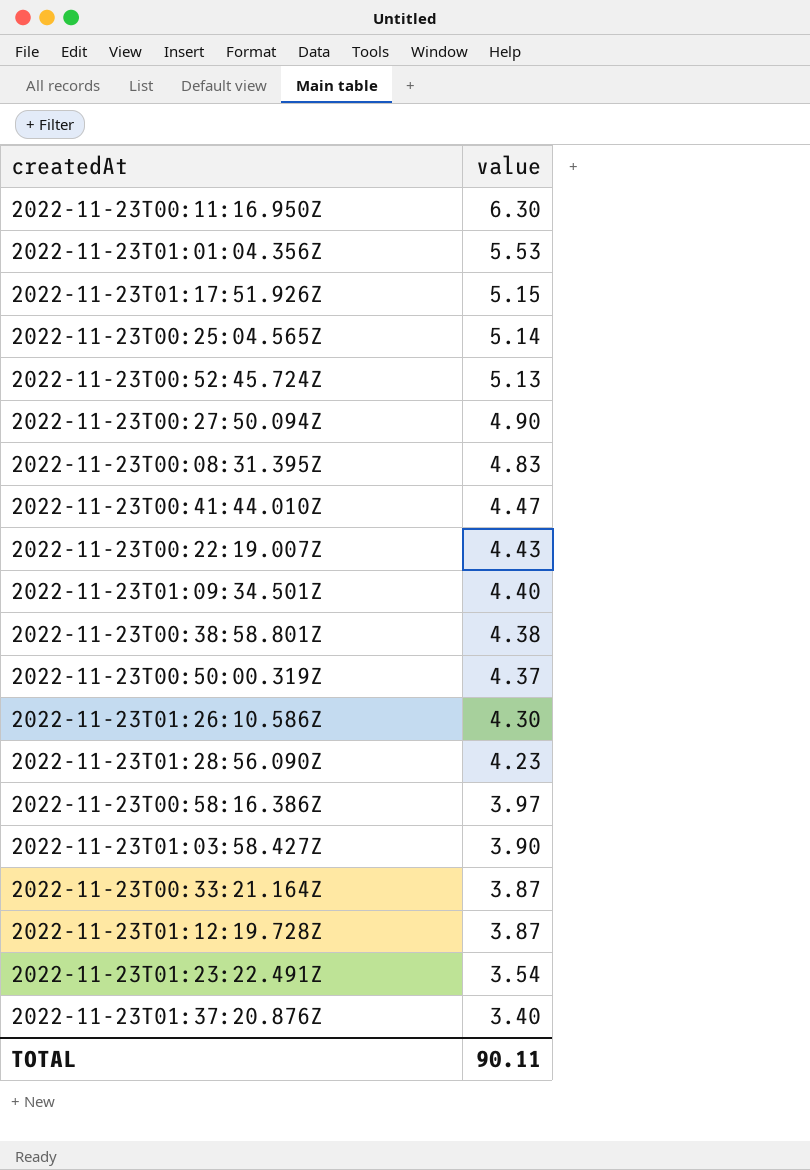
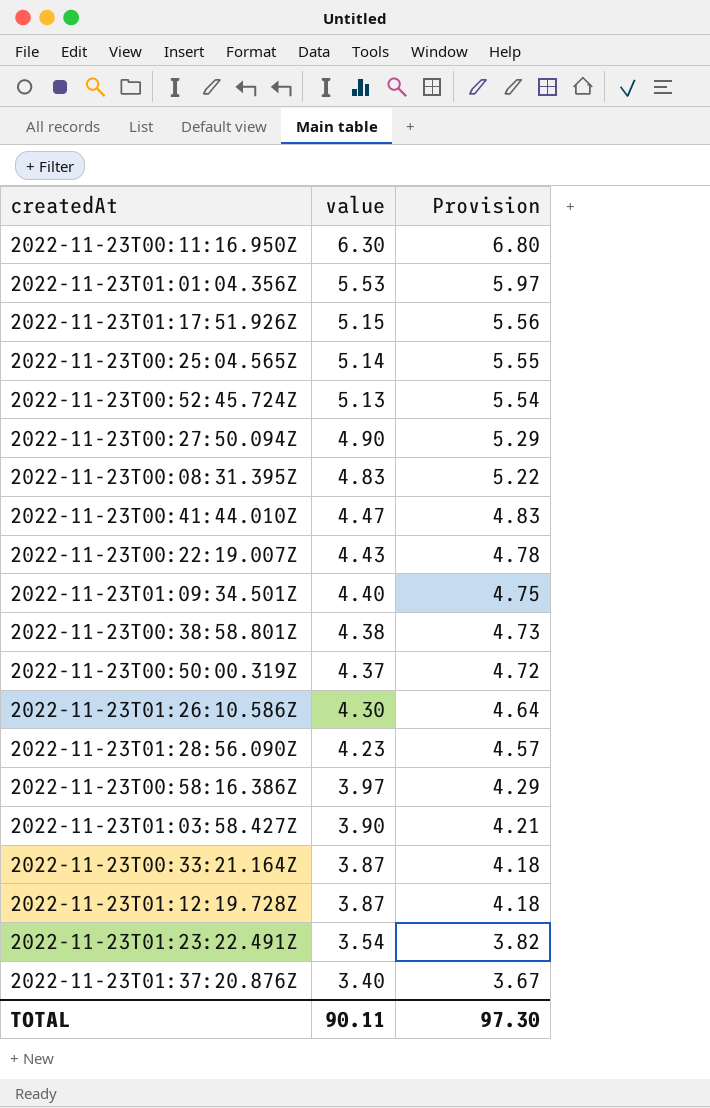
column Provision | formula: none -> [value] * 1.08

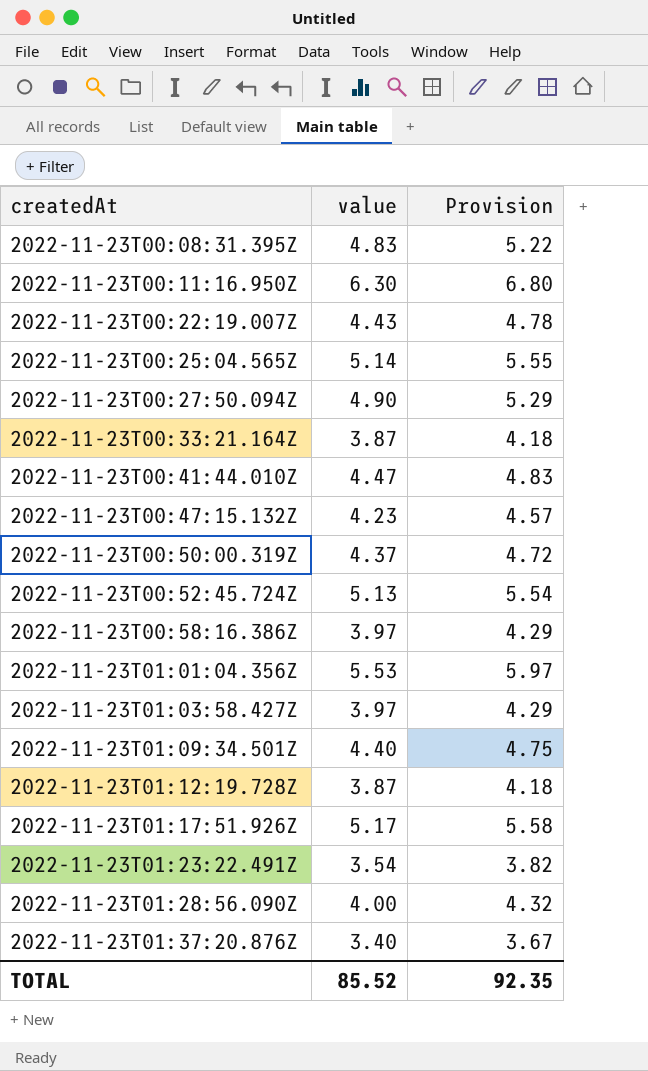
row order: value descending -> createdAt ascending
row 2022-11-23T00:38:58.801Z: 4.38 | 4.73 -> none
row 2022-11-23T01:26:10.586Z: 4.30 | 4.64 -> none
row 2022-11-23T00:47:15.132Z: none -> 4.23 | 4.57
2022-11-23T01:03:58.427Z | value: 3.90 -> 3.97
2022-11-23T01:03:58.427Z | Provision: 4.21 -> 4.29
2022-11-23T01:17:51.926Z | value: 5.15 -> 5.17
2022-11-23T01:17:51.926Z | Provision: 5.56 -> 5.58
2022-11-23T01:28:56.090Z | value: 4.23 -> 4.00
2022-11-23T01:28:56.090Z | Provision: 4.57 -> 4.32
TOTAL | value: 90.11 -> 85.52
TOTAL | Provision: 97.30 -> 92.35

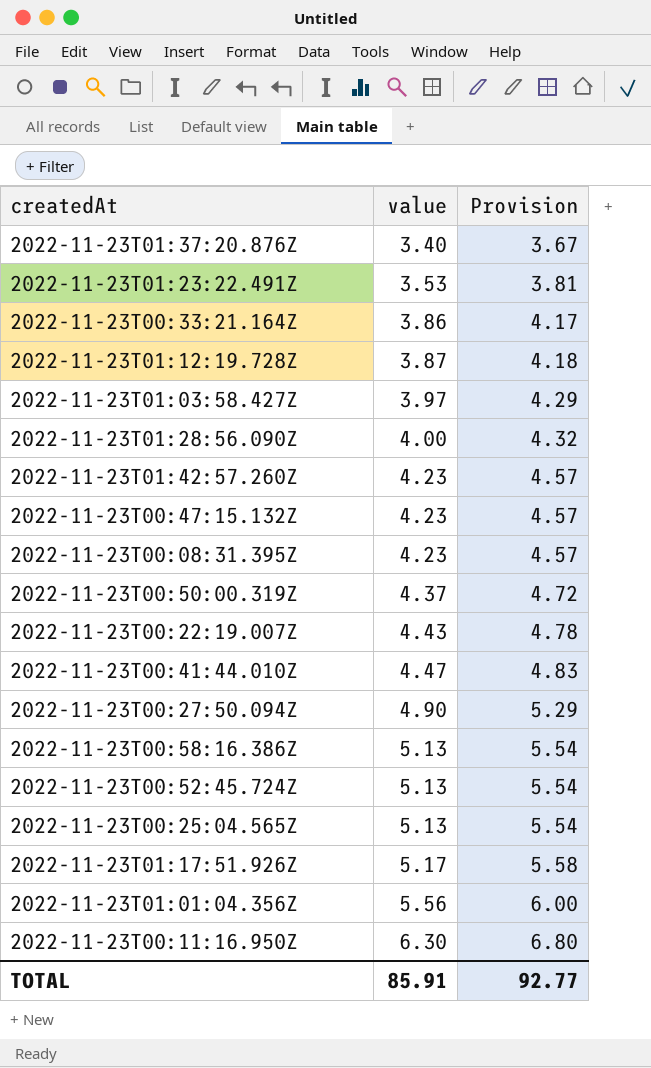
row order: createdAt ascending -> value ascending
row 2022-11-23T01:09:34.501Z: 4.40 | 4.75 -> none
2022-11-23T01:23:22.491Z | value: 3.54 -> 3.53
2022-11-23T01:23:22.491Z | Provision: 3.82 -> 3.81
2022-11-23T00:33:21.164Z | value: 3.87 -> 3.86
2022-11-23T00:33:21.164Z | Provision: 4.18 -> 4.17
row 2022-11-23T01:42:57.260Z: none -> 4.23 | 4.57
2022-11-23T00:08:31.395Z | value: 4.83 -> 4.23
2022-11-23T00:08:31.395Z | Provision: 5.22 -> 4.57
2022-11-23T00:58:16.386Z | value: 3.97 -> 5.13
2022-11-23T00:58:16.386Z | Provision: 4.29 -> 5.54
2022-11-23T00:25:04.565Z | value: 5.14 -> 5.13
2022-11-23T00:25:04.565Z | Provision: 5.55 -> 5.54
2022-11-23T01:01:04.356Z | value: 5.53 -> 5.56
2022-11-23T01:01:04.356Z | Provision: 5.97 -> 6.00
TOTAL | value: 85.52 -> 85.91
TOTAL | Provision: 92.35 -> 92.77

